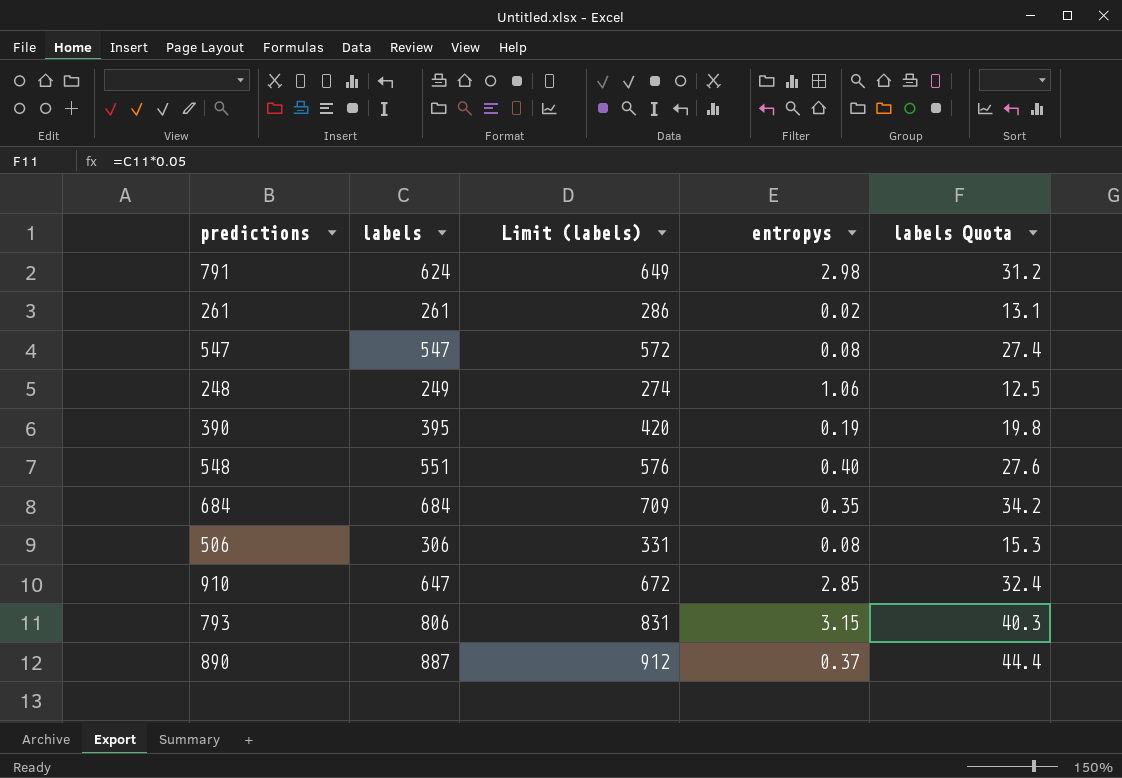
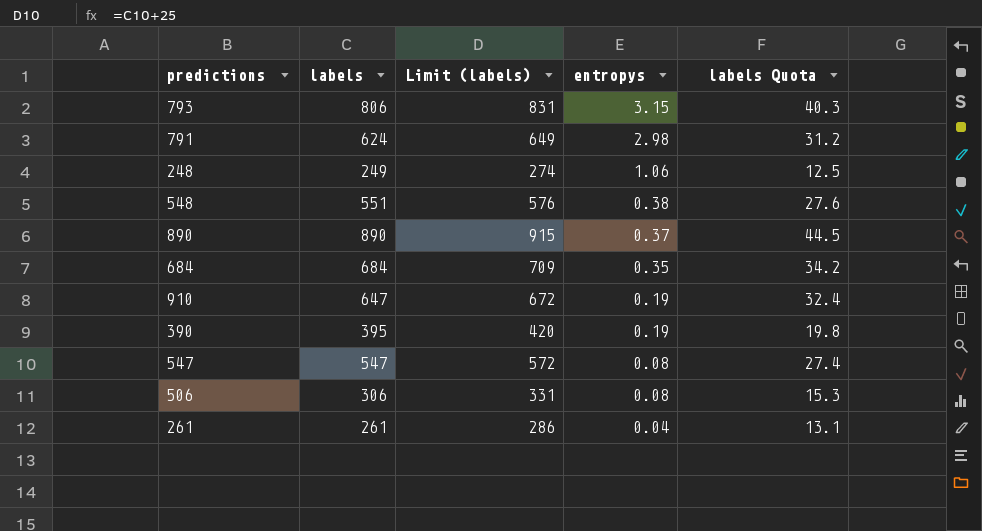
row order: none -> entropys descending
548 | entropys: 0.40 -> 0.38
890 | labels: 887 -> 890
890 | Limit (labels): 912 -> 915
890 | labels Quota: 44.4 -> 44.5
910 | entropys: 2.85 -> 0.19
261 | entropys: 0.02 -> 0.04

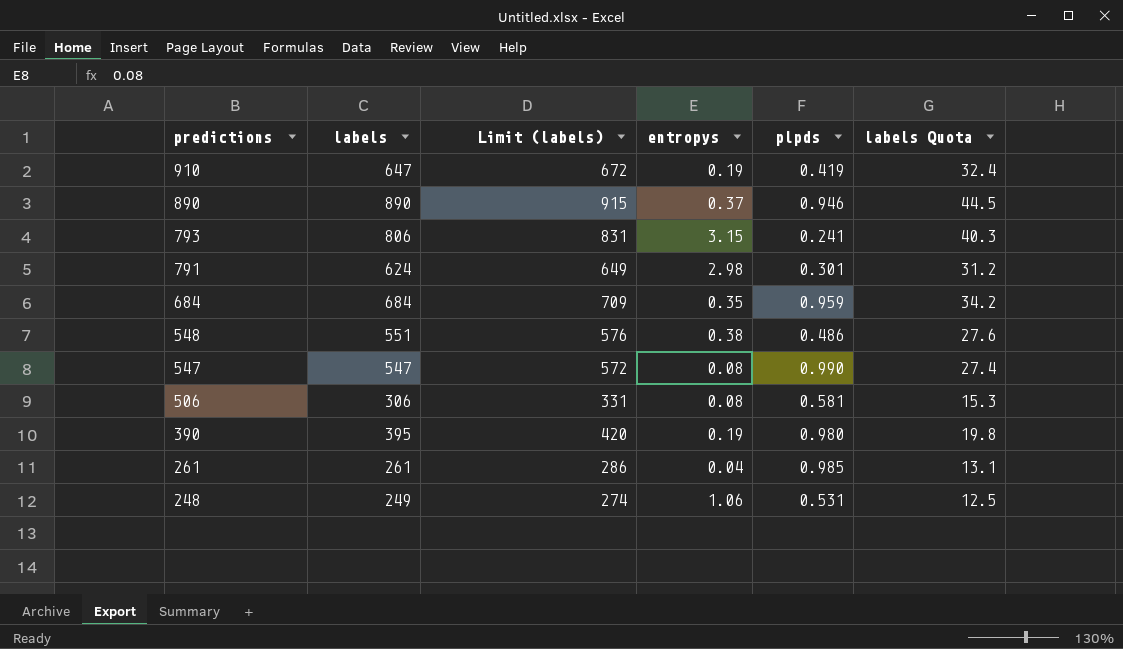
row order: entropys descending -> predictions descending
column plpds | position: none -> 5

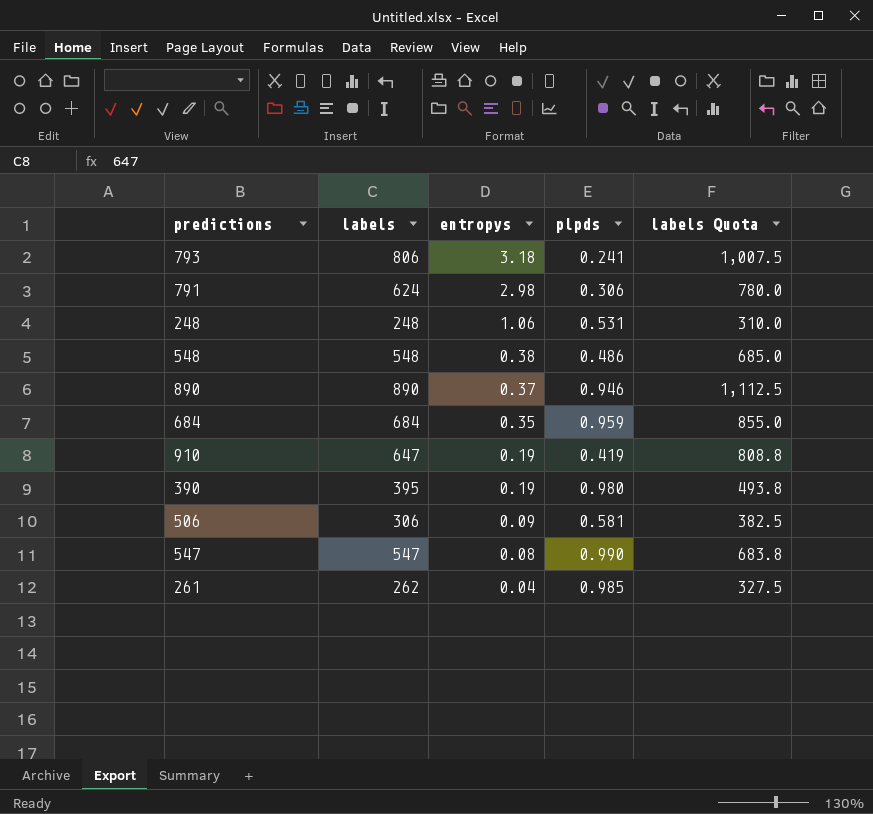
row order: predictions descending -> entropys descending
column Limit (labels) | formula: [labels] + 25 -> none
column labels Quota | formula: [labels] * 0.05 -> [labels] * 1.25
793 | entropys: 3.15 -> 3.18
791 | plpds: 0.301 -> 0.306
248 | labels: 249 -> 248
548 | labels: 551 -> 548
506 | entropys: 0.08 -> 0.09
261 | labels: 261 -> 262

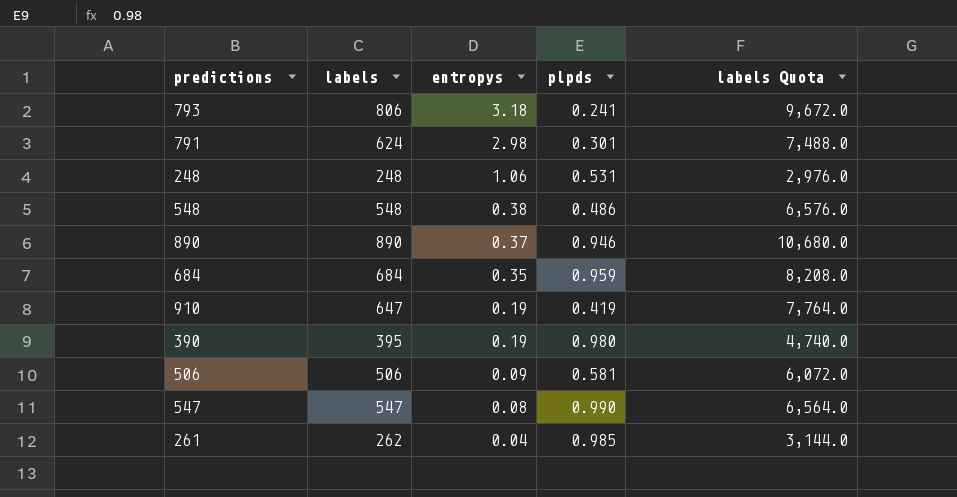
column labels Quota | formula: [labels] * 1.25 -> [labels] * 12
791 | plpds: 0.306 -> 0.301
506 | labels: 306 -> 506

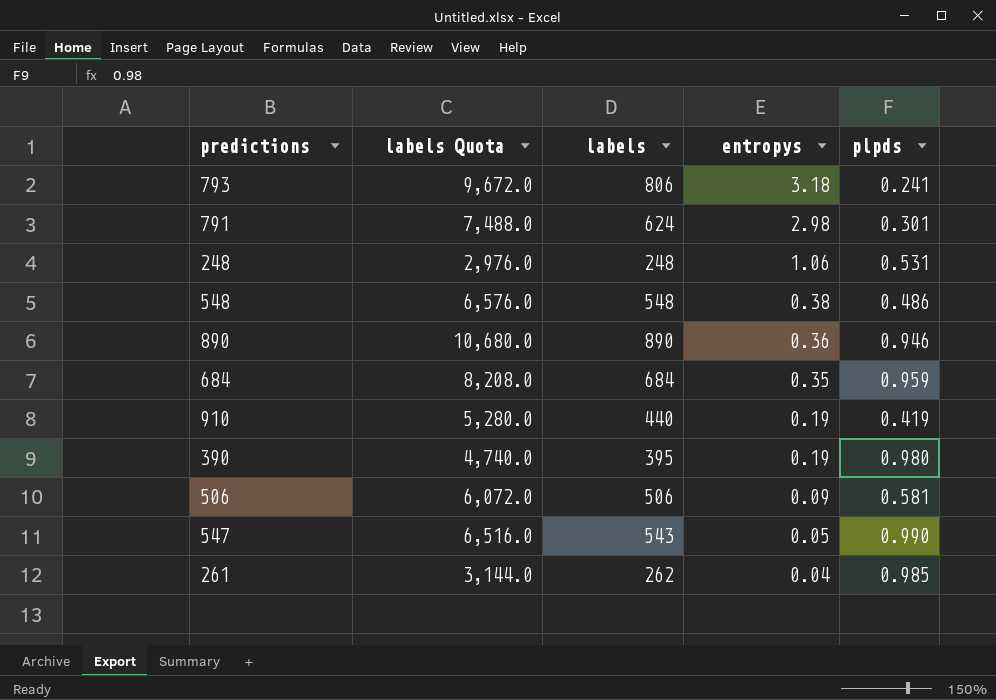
column labels Quota | position: 5 -> 2
890 | entropys: 0.37 -> 0.36
910 | labels Quota: 7,764.0 -> 5,280.0
910 | labels: 647 -> 440
547 | labels Quota: 6,564.0 -> 6,516.0
547 | labels: 547 -> 543
547 | entropys: 0.08 -> 0.05

